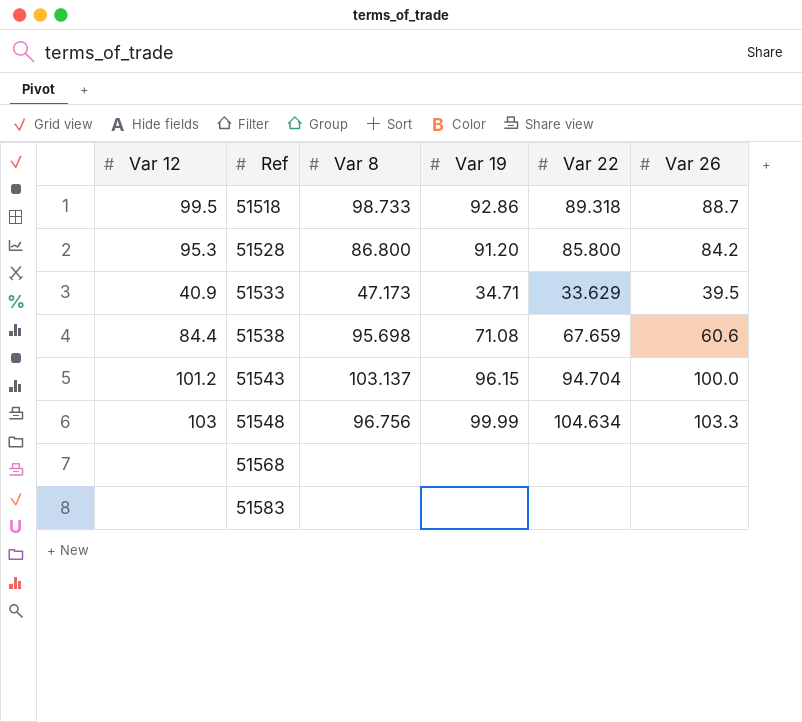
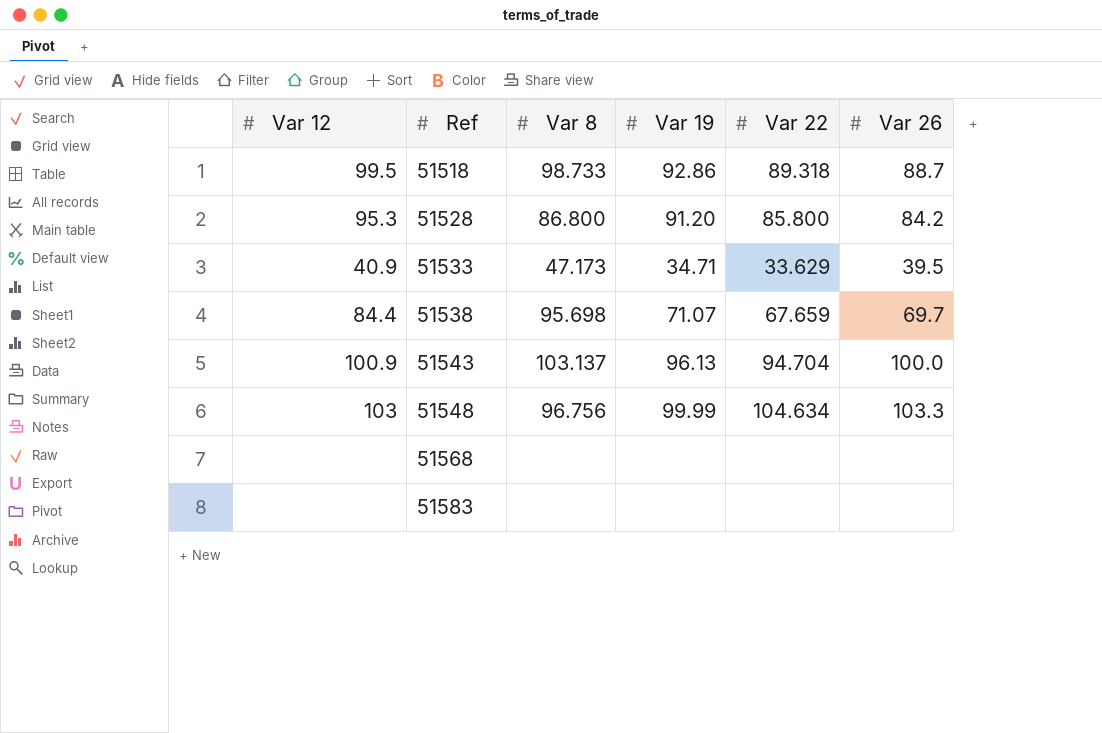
51538 | Var 19: 71.08 -> 71.07
51538 | Var 26: 60.6 -> 69.7
51543 | Var 12: 101.2 -> 100.9
51543 | Var 19: 96.15 -> 96.13

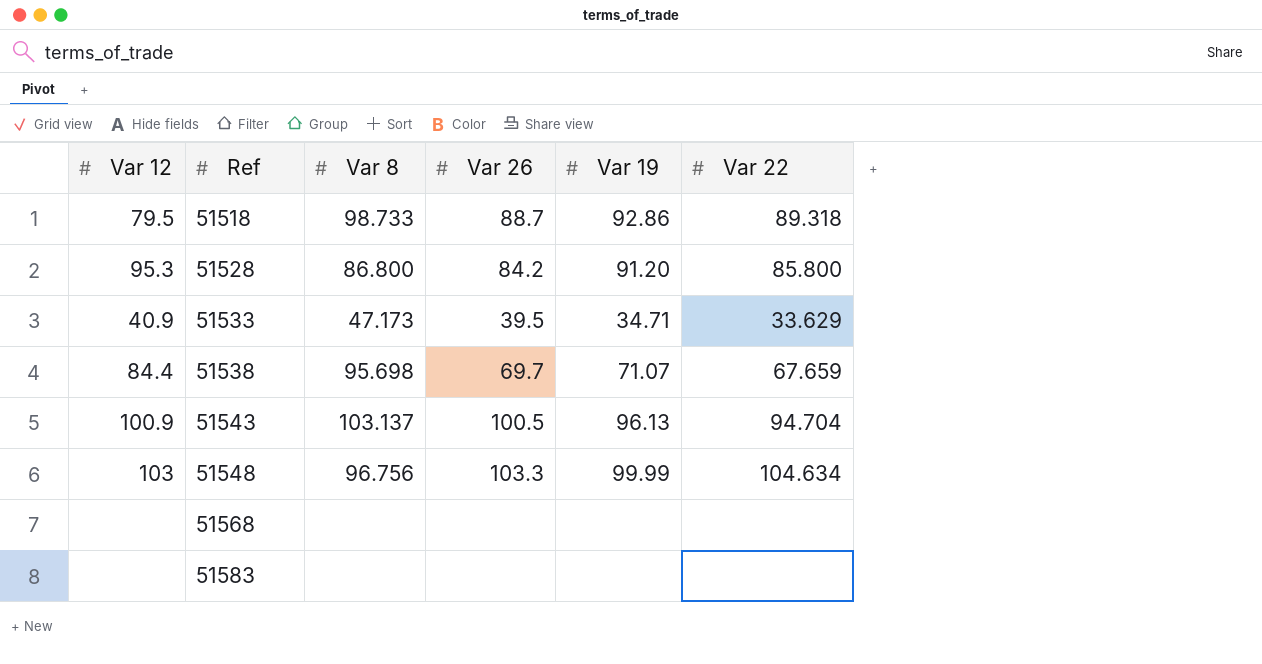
column Var 26 | position: 6 -> 4
51518 | Var 12: 99.5 -> 79.5
51543 | Var 26: 100.0 -> 100.5

